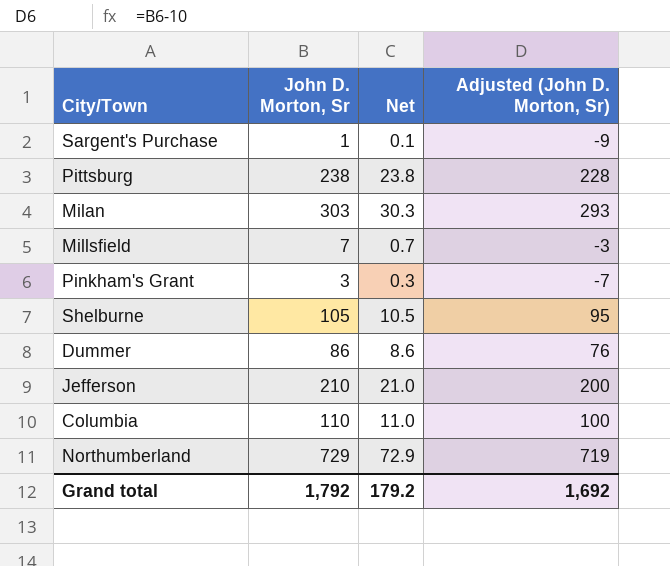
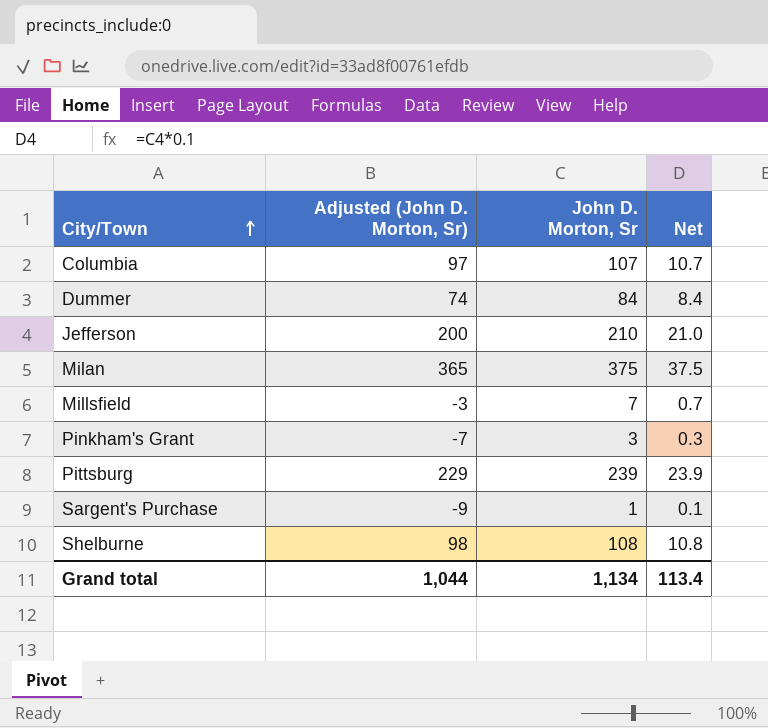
row order: none -> City/Town ascending
column Adjusted (John D. Morton, Sr) | position: 4 -> 2
row Northumberland: 729 | 72.9 | 719 -> none
Columbia | Adjusted (John D. Morton, Sr): 100 -> 97
Columbia | John D. Morton, Sr: 110 -> 107
Columbia | Net: 11.0 -> 10.7
Dummer | Adjusted (John D. Morton, Sr): 76 -> 74
Dummer | John D. Morton, Sr: 86 -> 84
Dummer | Net: 8.6 -> 8.4
Milan | Adjusted (John D. Morton, Sr): 293 -> 365
Milan | John D. Morton, Sr: 303 -> 375
Milan | Net: 30.3 -> 37.5
Pittsburg | Adjusted (John D. Morton, Sr): 228 -> 229
Pittsburg | John D. Morton, Sr: 238 -> 239
Pittsburg | Net: 23.8 -> 23.9
Shelburne | Adjusted (John D. Morton, Sr): 95 -> 98
Shelburne | John D. Morton, Sr: 105 -> 108
Shelburne | Net: 10.5 -> 10.8
Grand total | Adjusted (John D. Morton, Sr): 1,692 -> 1,044
Grand total | John D. Morton, Sr: 1,792 -> 1,134
Grand total | Net: 179.2 -> 113.4

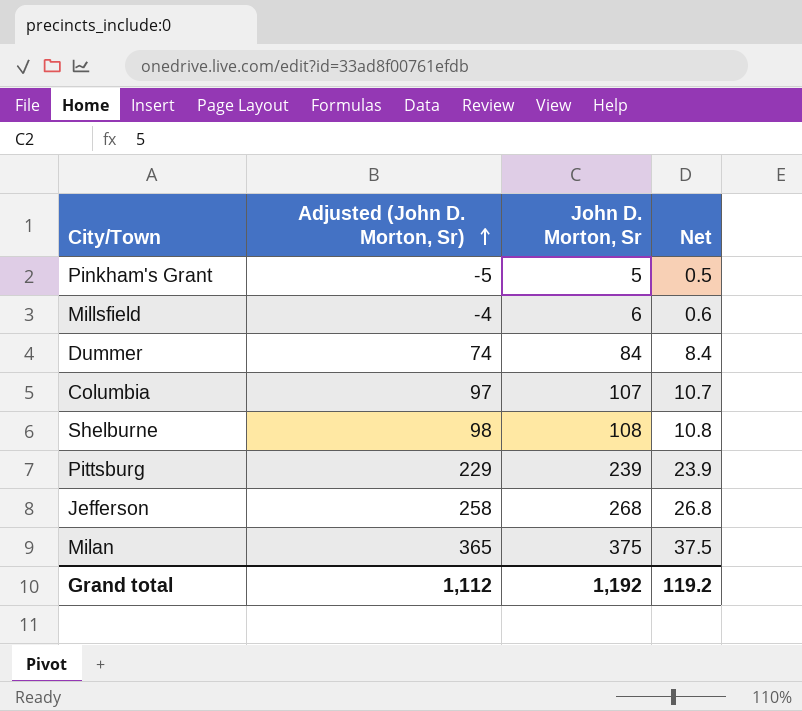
row order: City/Town ascending -> Adjusted (John D. Morton, Sr) ascending
row Sargent's Purchase: -9 | 1 | 0.1 -> none
Pinkham's Grant | Adjusted (John D. Morton, Sr): -7 -> -5
Pinkham's Grant | John D. Morton, Sr: 3 -> 5
Pinkham's Grant | Net: 0.3 -> 0.5
Millsfield | Adjusted (John D. Morton, Sr): -3 -> -4
Millsfield | John D. Morton, Sr: 7 -> 6
Millsfield | Net: 0.7 -> 0.6
Jefferson | Adjusted (John D. Morton, Sr): 200 -> 258
Jefferson | John D. Morton, Sr: 210 -> 268
Jefferson | Net: 21.0 -> 26.8
Grand total | Adjusted (John D. Morton, Sr): 1,044 -> 1,112
Grand total | John D. Morton, Sr: 1,134 -> 1,192
Grand total | Net: 113.4 -> 119.2

